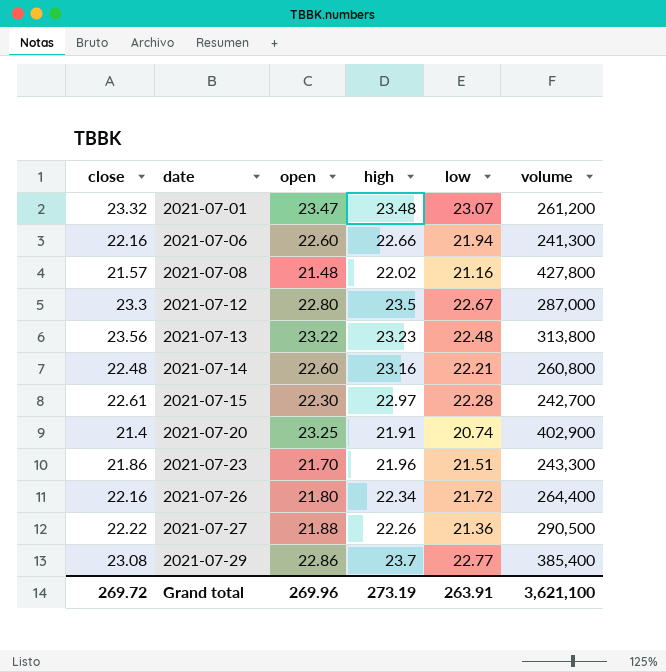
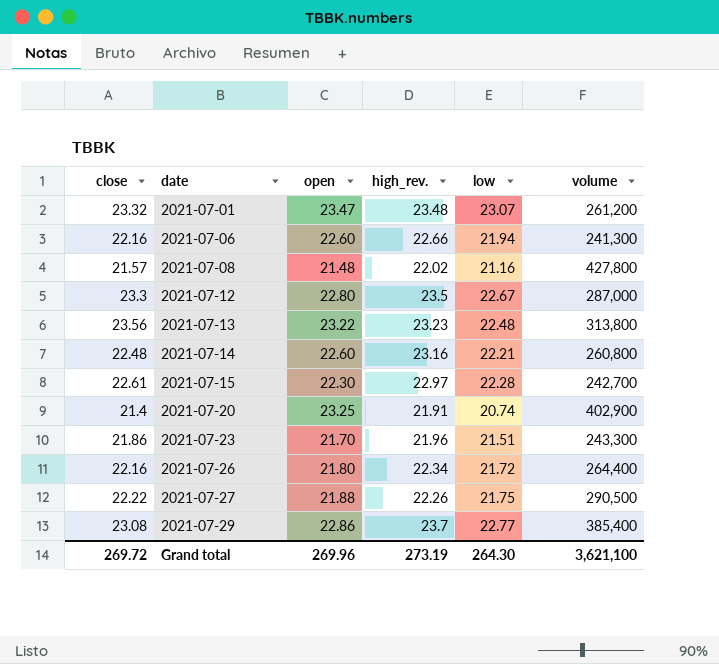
column name: high -> high_rev.
2021-07-27 | low: 21.36 -> 21.75
Grand total | low: 263.91 -> 264.30

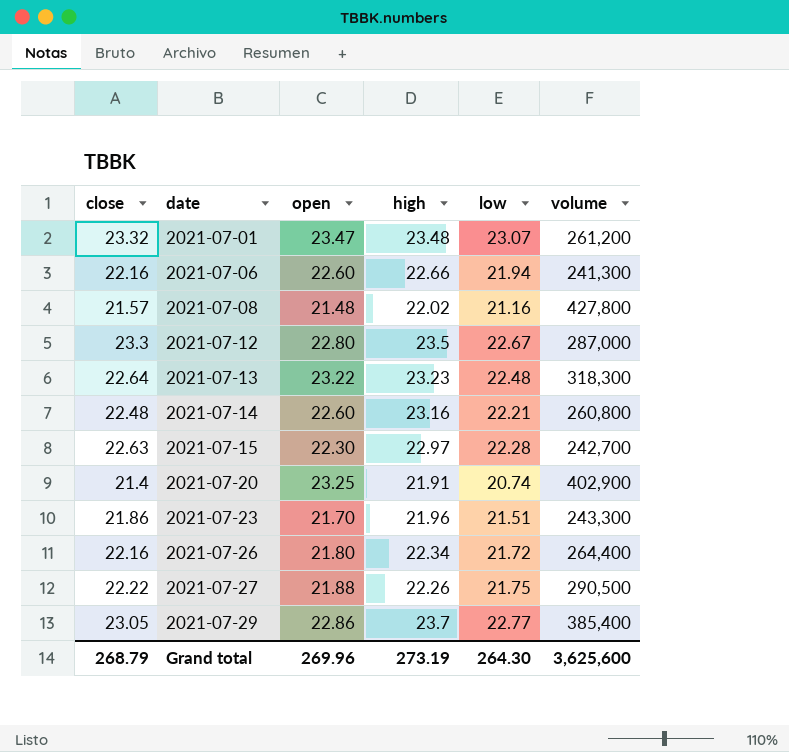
column name: high_rev. -> high
2021-07-13 | close: 23.56 -> 22.64
2021-07-13 | volume: 313,800 -> 318,300
2021-07-15 | close: 22.61 -> 22.63
2021-07-29 | close: 23.08 -> 23.05
Grand total | close: 269.72 -> 268.79
Grand total | volume: 3,621,100 -> 3,625,600

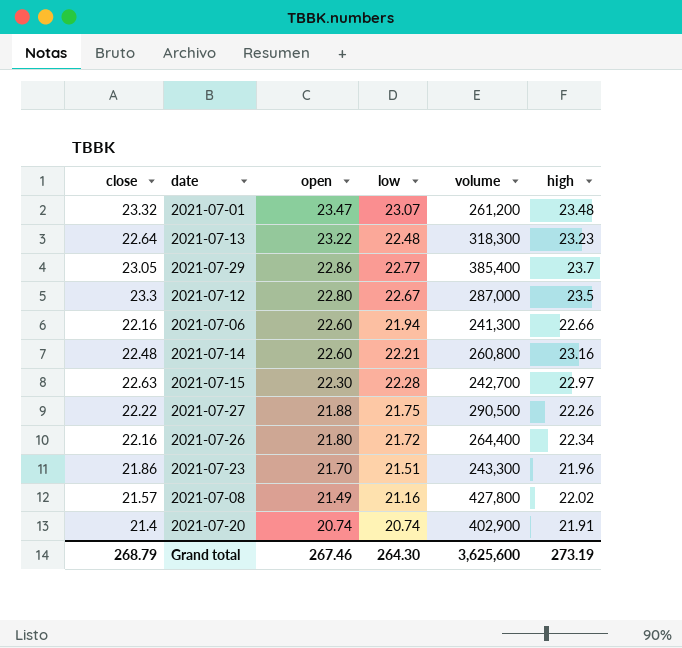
row order: date ascending -> open descending
column high | position: 4 -> 6
2021-07-08 | open: 21.48 -> 21.49
2021-07-20 | open: 23.25 -> 20.74
Grand total | open: 269.96 -> 267.46

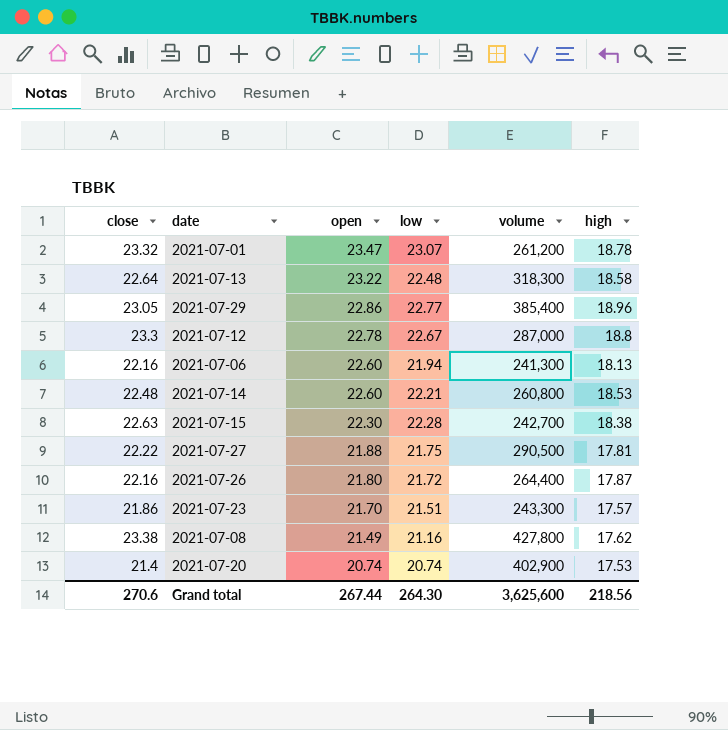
2021-07-01 | high: 23.48 -> 18.78
2021-07-13 | high: 23.23 -> 18.58
2021-07-29 | high: 23.7 -> 18.96
2021-07-12 | open: 22.80 -> 22.78
2021-07-12 | high: 23.5 -> 18.8
2021-07-06 | high: 22.66 -> 18.13
2021-07-14 | high: 23.16 -> 18.53
2021-07-15 | high: 22.97 -> 18.38
2021-07-27 | high: 22.26 -> 17.81
2021-07-26 | high: 22.34 -> 17.87
2021-07-23 | high: 21.96 -> 17.57
2021-07-08 | close: 21.57 -> 23.38
2021-07-08 | high: 22.02 -> 17.62
2021-07-20 | high: 21.91 -> 17.53
Grand total | close: 268.79 -> 270.6
Grand total | open: 267.46 -> 267.44
Grand total | high: 273.19 -> 218.56

